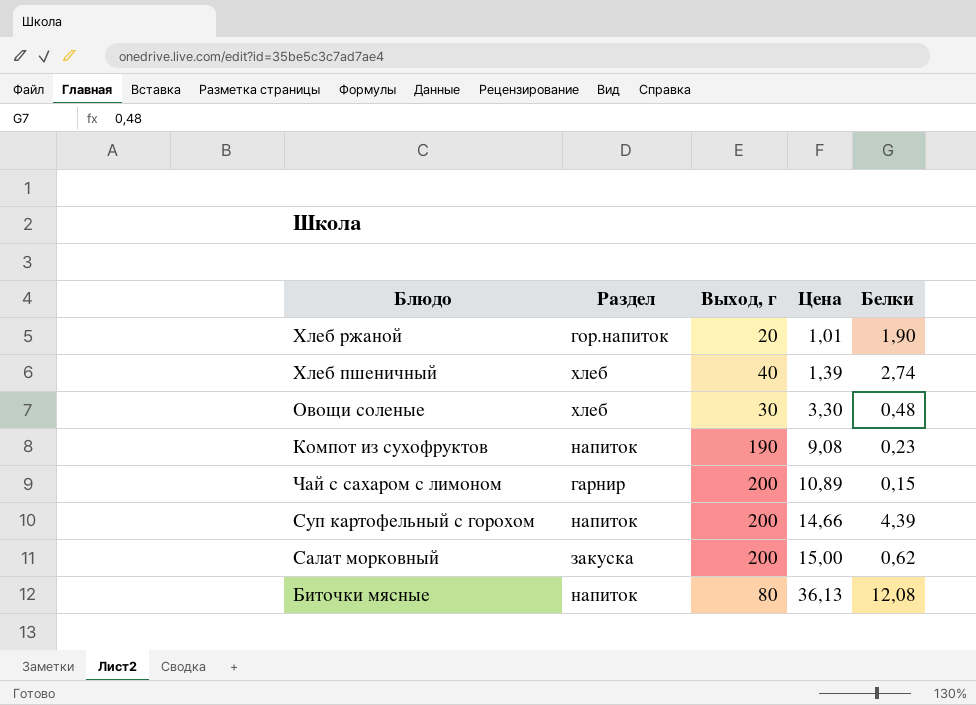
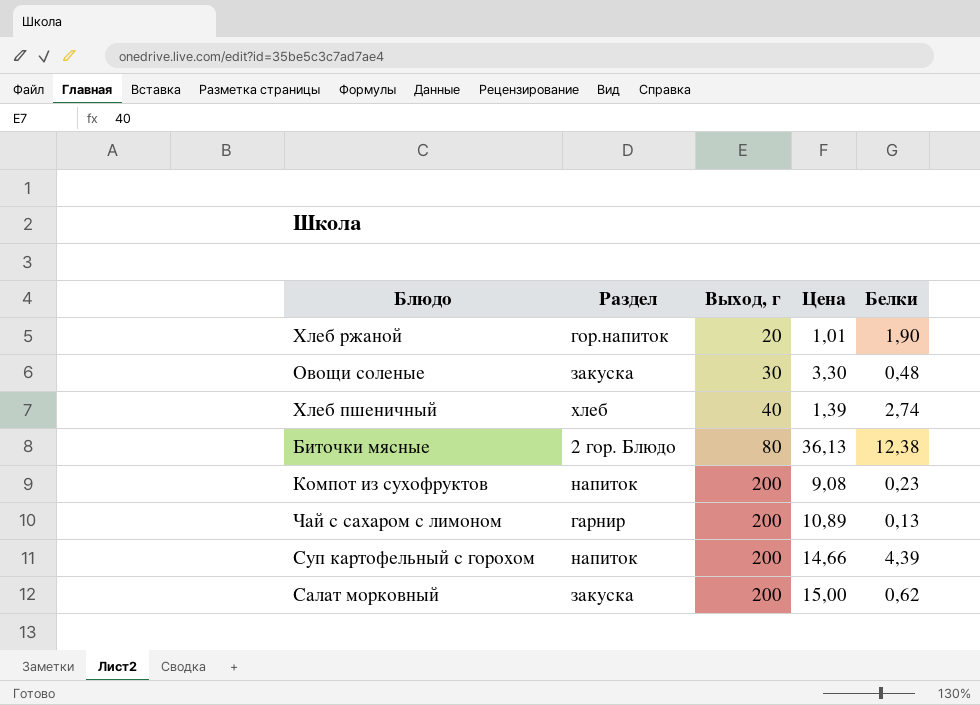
row order: Цена ascending -> Выход, г ascending
Овощи соленые | Раздел: хлеб -> закуска
Биточки мясные | Раздел: напиток -> 2 гор. Блюдо
Биточки мясные | Белки: 12,08 -> 12,38
Компот из сухофруктов | Выход, г: 190 -> 200
Чай с сахаром с лимоном | Белки: 0,15 -> 0,13

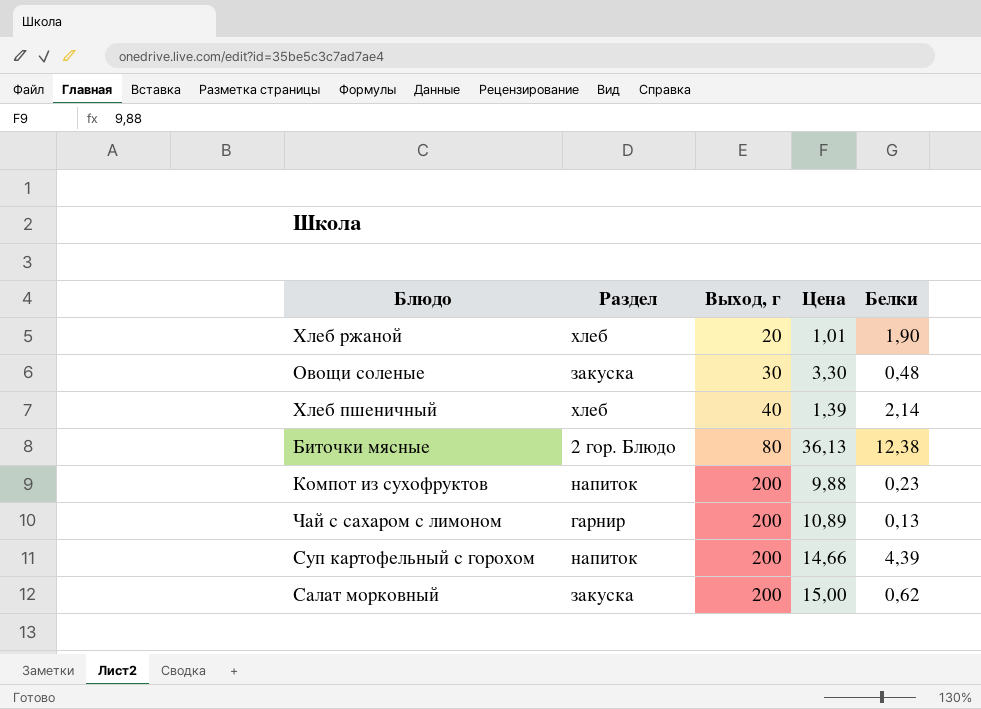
Хлеб ржаной | Раздел: гор.напиток -> хлеб
Хлеб пшеничный | Белки: 2,74 -> 2,14
Компот из сухофруктов | Цена: 9,08 -> 9,88

